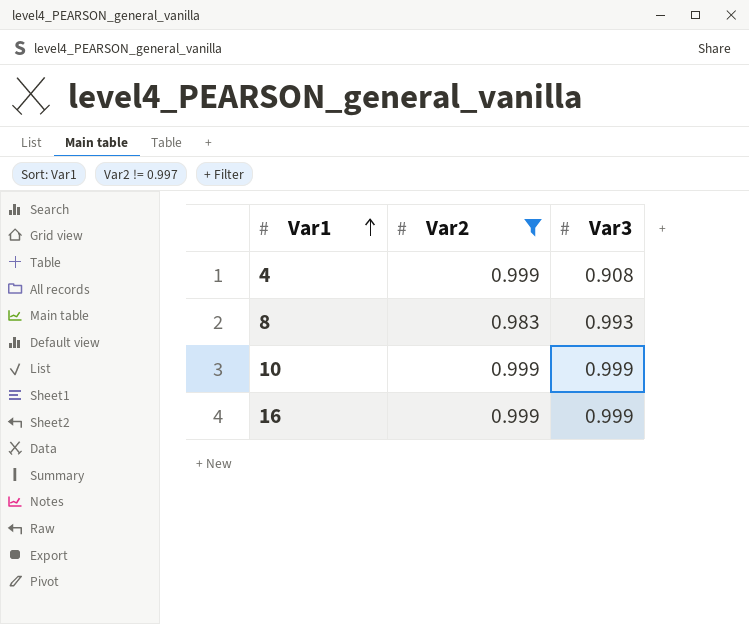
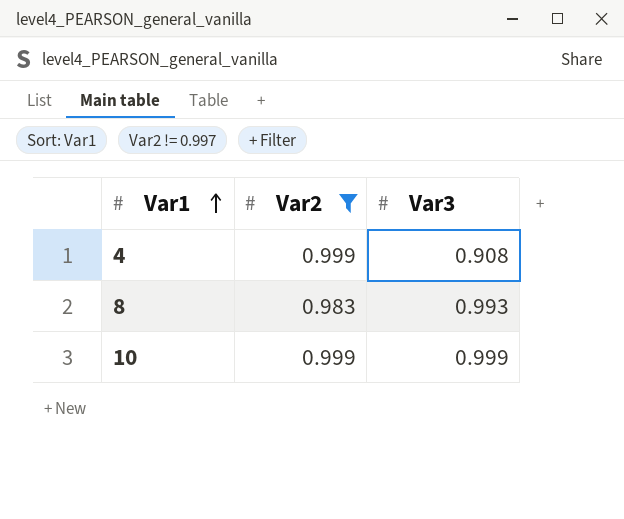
row 16: 0.999 | 0.999 -> none

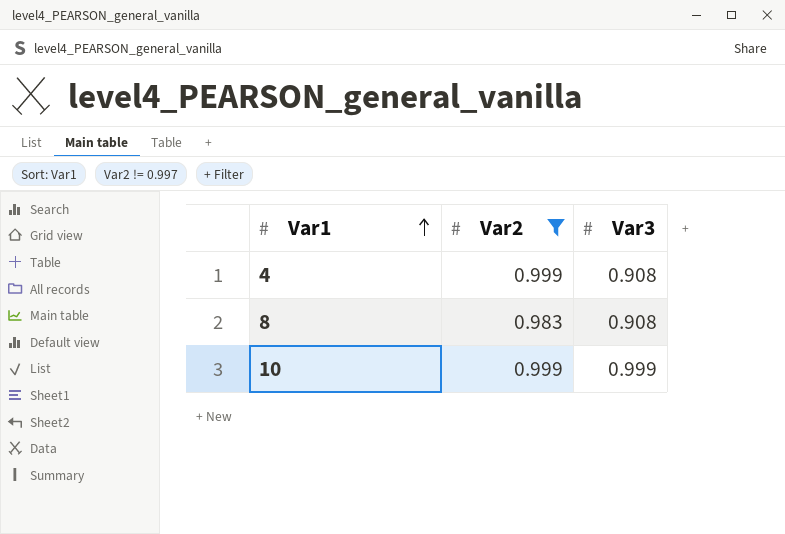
8 | Var3: 0.993 -> 0.908

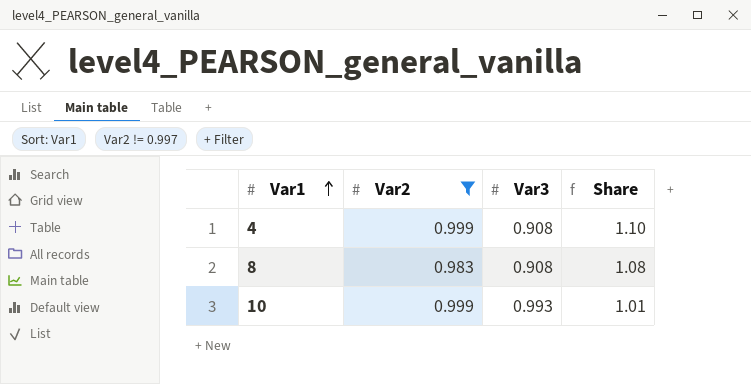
column Share | formula: none -> [Var2] / [Var3]
10 | Var3: 0.999 -> 0.993

